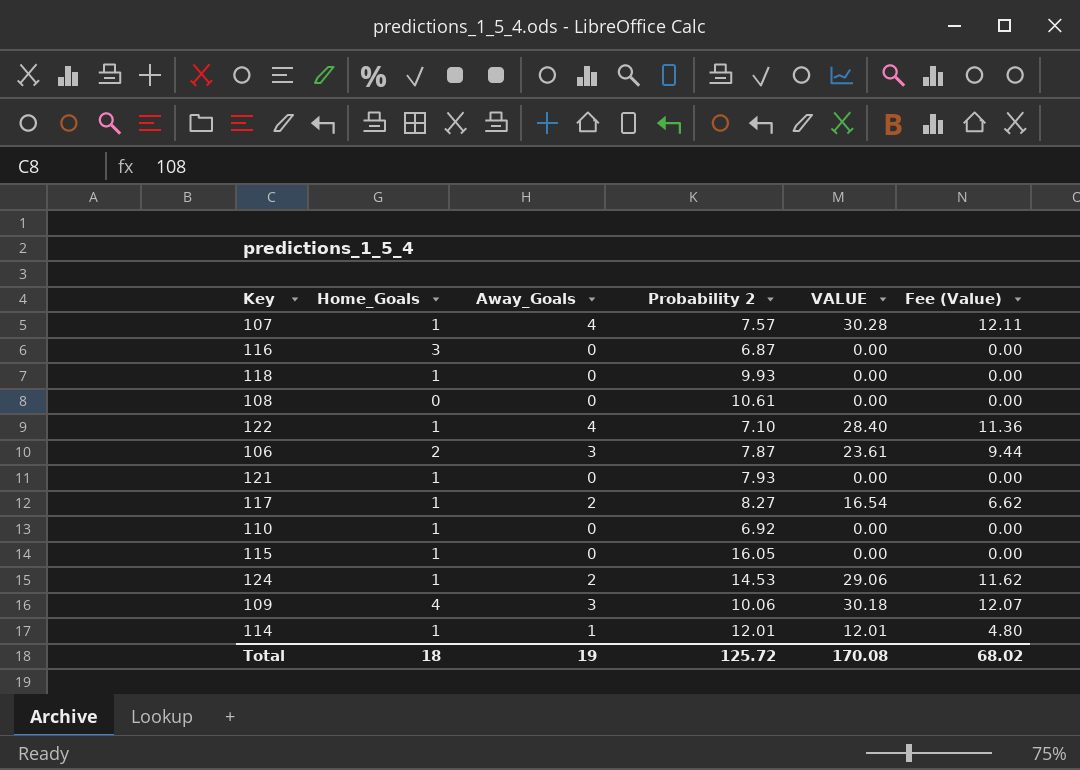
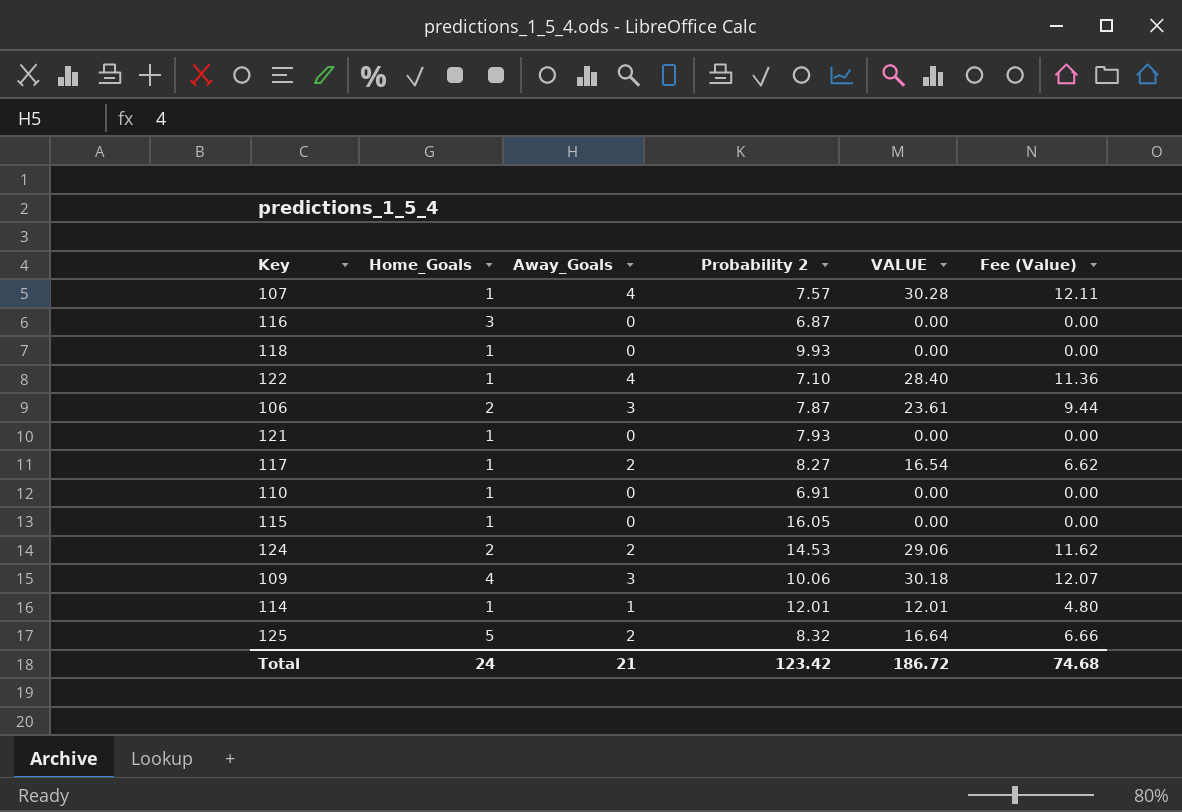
row 108: 0 | 0 | 10.61 | 0.00 | 0.00 -> none
110 | Probability 2: 6.92 -> 6.91
124 | Home_Goals: 1 -> 2
row 125: none -> 5 | 2 | 8.32 | 16.64 | 6.66
Total | Home_Goals: 18 -> 24
Total | Away_Goals: 19 -> 21
Total | Probability 2: 125.72 -> 123.42
Total | VALUE: 170.08 -> 186.72
Total | Fee (Value): 68.02 -> 74.68

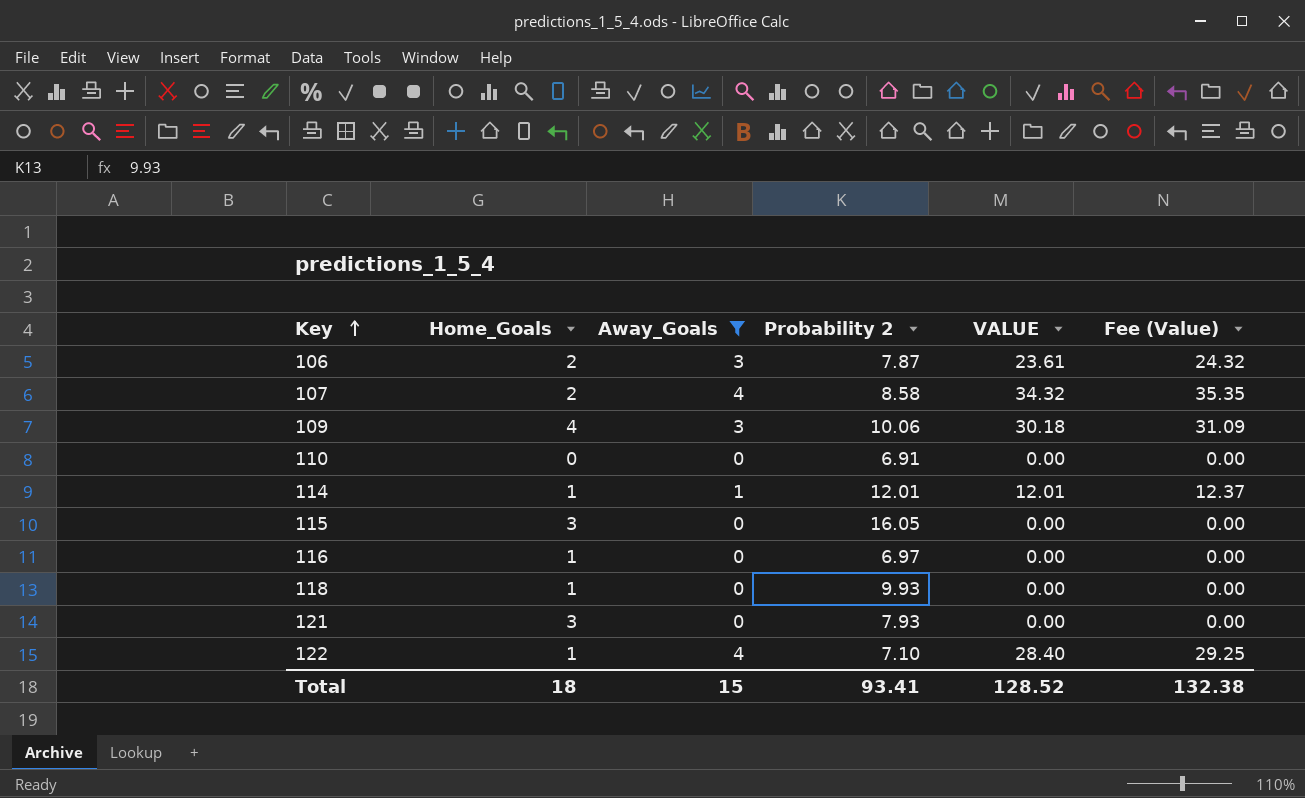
filter: none -> Away_Goals != 2
row order: none -> Key ascending
column Fee (Value) | formula: [VALUE] * 0.4 -> [VALUE] * 1.03
107 | Home_Goals: 1 -> 2
107 | Probability 2: 7.57 -> 8.58
107 | VALUE: 30.28 -> 34.32
110 | Home_Goals: 1 -> 0
115 | Home_Goals: 1 -> 3
116 | Home_Goals: 3 -> 1
116 | Probability 2: 6.87 -> 6.97
121 | Home_Goals: 1 -> 3
Total | Home_Goals: 24 -> 18
Total | Away_Goals: 21 -> 15
Total | Probability 2: 123.42 -> 93.41
Total | VALUE: 186.72 -> 128.52
Total | Fee (Value): 74.68 -> 132.38

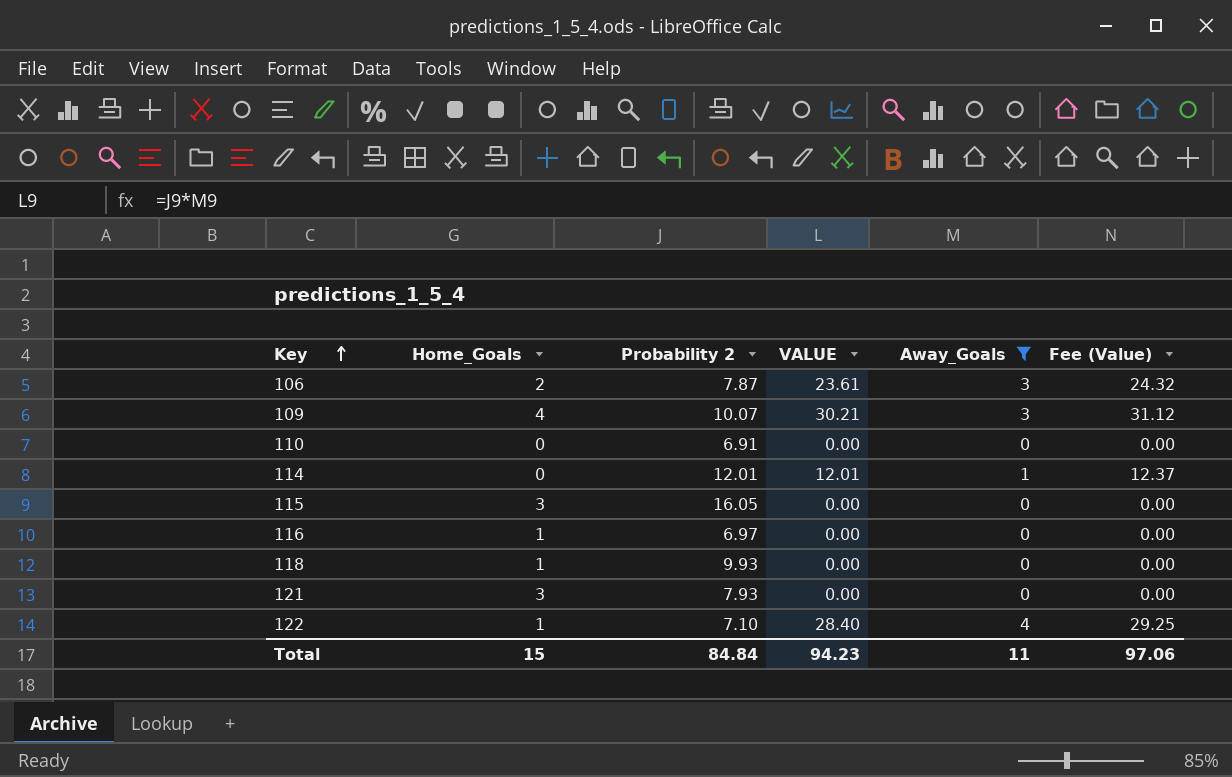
column Away_Goals | position: 3 -> 5
row 107: 2 | 4 | 8.58 | 34.32 | 35.35 -> none
109 | Probability 2: 10.06 -> 10.07
109 | VALUE: 30.18 -> 30.21
109 | Fee (Value): 31.09 -> 31.12
114 | Home_Goals: 1 -> 0
Total | Home_Goals: 18 -> 15
Total | Probability 2: 93.41 -> 84.84
Total | VALUE: 128.52 -> 94.23
Total | Away_Goals: 15 -> 11
Total | Fee (Value): 132.38 -> 97.06

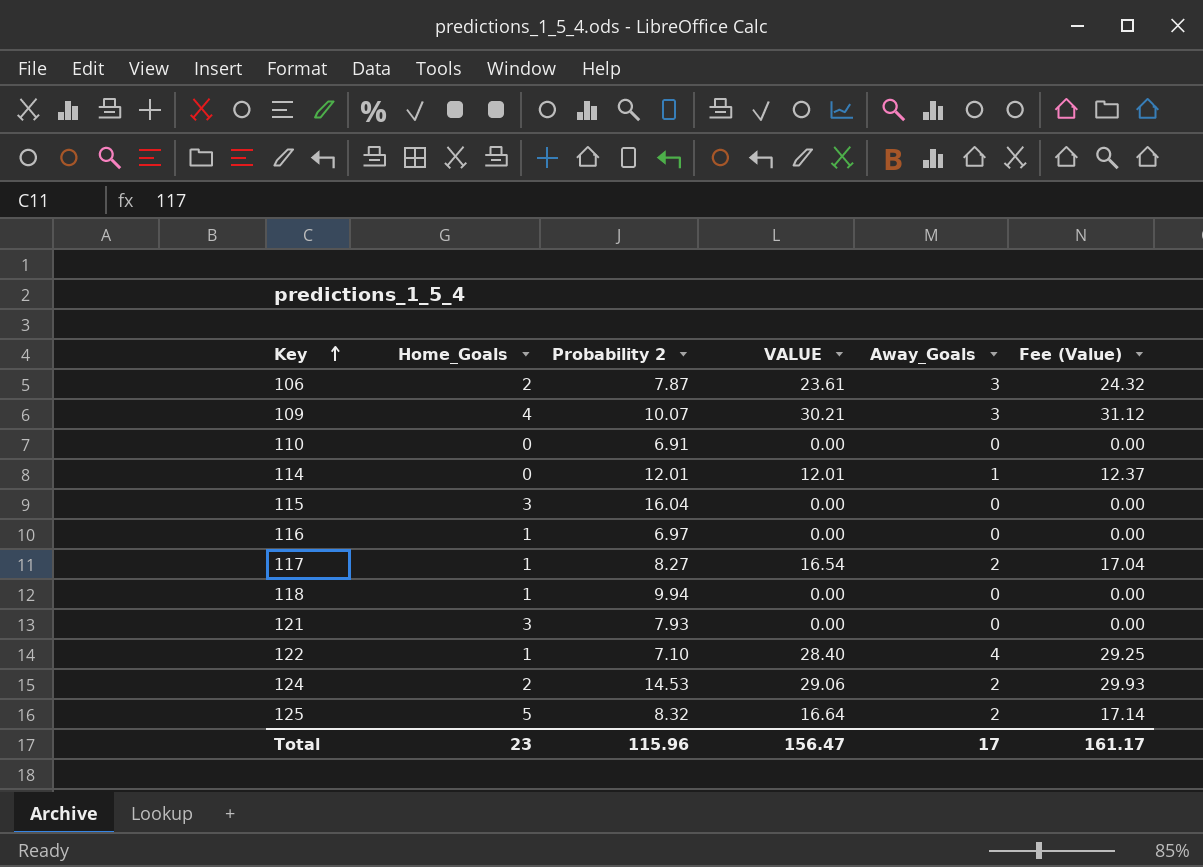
filter: Away_Goals != 2 -> none
115 | Probability 2: 16.05 -> 16.04
118 | Probability 2: 9.93 -> 9.94
Total | Home_Goals: 15 -> 23
Total | Probability 2: 84.84 -> 115.96
Total | VALUE: 94.23 -> 156.47
Total | Away_Goals: 11 -> 17
Total | Fee (Value): 97.06 -> 161.17

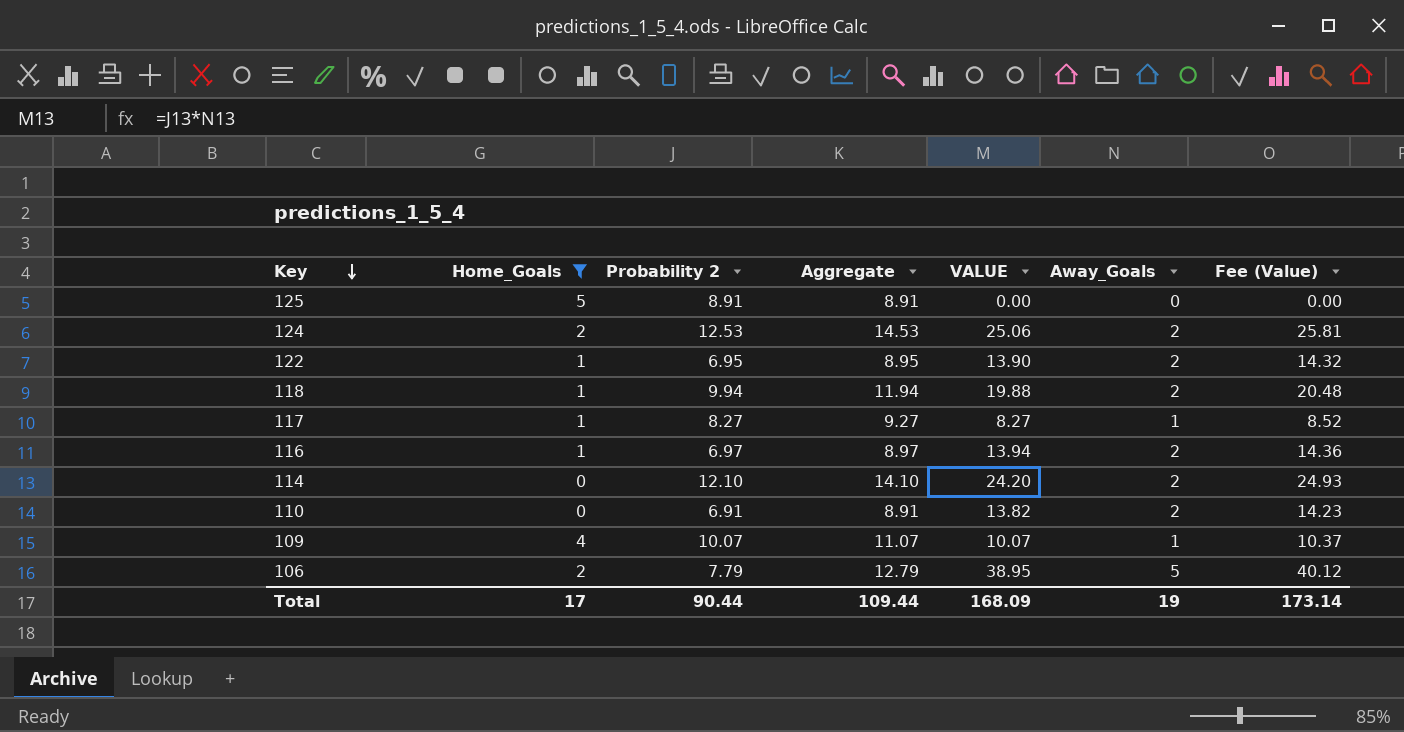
filter: none -> Home_Goals != 3
row order: Key ascending -> Key descending
column Aggregate | formula: none -> [Probability 2] + [Away_Goals]
125 | Probability 2: 8.32 -> 8.91
125 | VALUE: 16.64 -> 0.00
125 | Away_Goals: 2 -> 0
125 | Fee (Value): 17.14 -> 0.00
124 | Probability 2: 14.53 -> 12.53
124 | VALUE: 29.06 -> 25.06
124 | Fee (Value): 29.93 -> 25.81
122 | Probability 2: 7.10 -> 6.95
122 | VALUE: 28.40 -> 13.90
122 | Away_Goals: 4 -> 2
122 | Fee (Value): 29.25 -> 14.32
118 | VALUE: 0.00 -> 19.88
118 | Away_Goals: 0 -> 2
118 | Fee (Value): 0.00 -> 20.48
117 | VALUE: 16.54 -> 8.27
117 | Away_Goals: 2 -> 1
117 | Fee (Value): 17.04 -> 8.52
116 | VALUE: 0.00 -> 13.94
116 | Away_Goals: 0 -> 2
116 | Fee (Value): 0.00 -> 14.36
114 | Probability 2: 12.01 -> 12.10
114 | VALUE: 12.01 -> 24.20
114 | Away_Goals: 1 -> 2
114 | Fee (Value): 12.37 -> 24.93
110 | VALUE: 0.00 -> 13.82
110 | Away_Goals: 0 -> 2
110 | Fee (Value): 0.00 -> 14.23
109 | VALUE: 30.21 -> 10.07
109 | Away_Goals: 3 -> 1
109 | Fee (Value): 31.12 -> 10.37
106 | Probability 2: 7.87 -> 7.79
106 | VALUE: 23.61 -> 38.95
106 | Away_Goals: 3 -> 5
106 | Fee (Value): 24.32 -> 40.12
Total | Home_Goals: 23 -> 17
Total | Probability 2: 115.96 -> 90.44
Total | VALUE: 156.47 -> 168.09
Total | Away_Goals: 17 -> 19
Total | Fee (Value): 161.17 -> 173.14

